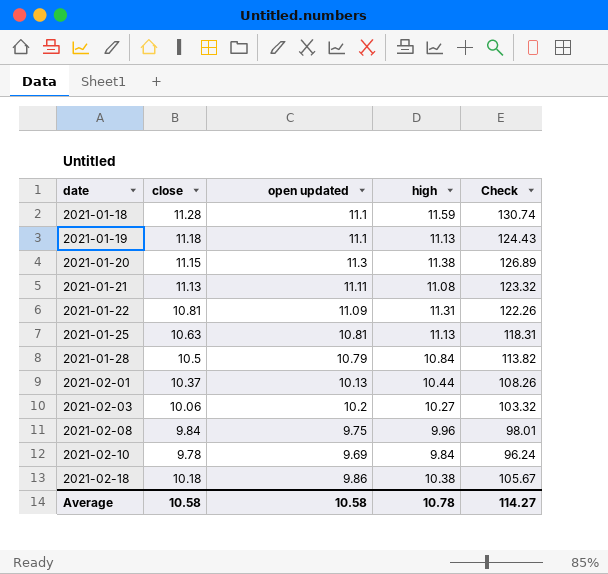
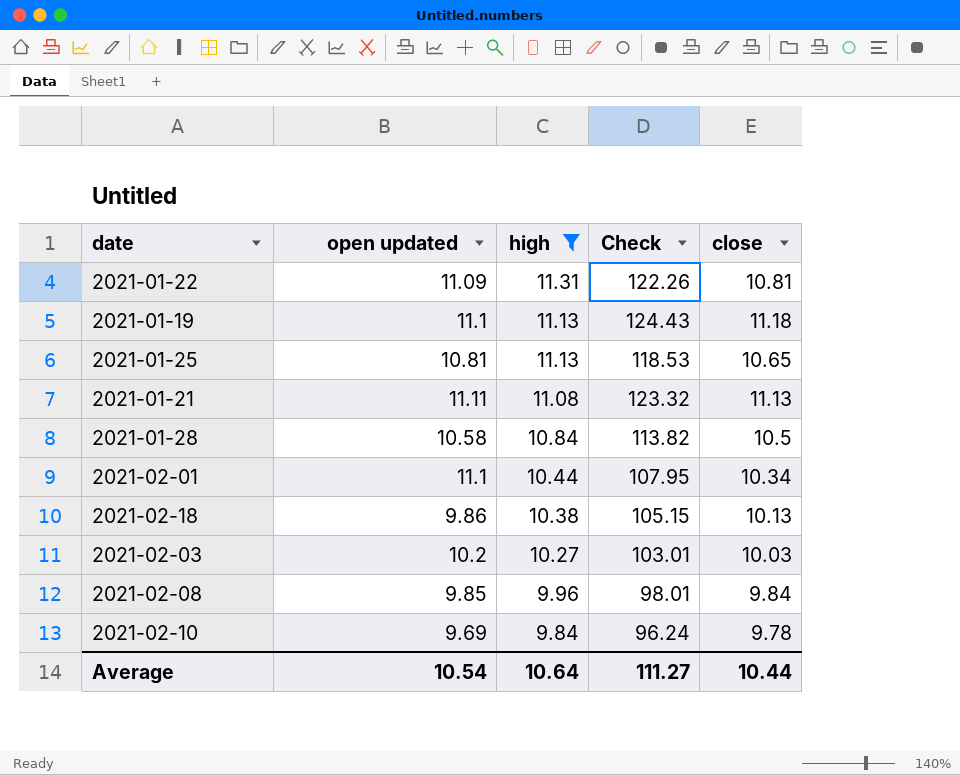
filter: none -> high <= 11.31
row order: date ascending -> high descending
column close | position: 2 -> 5
2021-01-25 | Check: 118.31 -> 118.53
2021-01-25 | close: 10.63 -> 10.65
2021-01-28 | open updated: 10.79 -> 10.58
2021-02-01 | open updated: 10.13 -> 11.1
2021-02-01 | Check: 108.26 -> 107.95
2021-02-01 | close: 10.37 -> 10.34
2021-02-18 | Check: 105.67 -> 105.15
2021-02-18 | close: 10.18 -> 10.13
2021-02-03 | Check: 103.32 -> 103.01
2021-02-03 | close: 10.06 -> 10.03
2021-02-08 | open updated: 9.75 -> 9.85
Average | open updated: 10.58 -> 10.54
Average | high: 10.78 -> 10.64
Average | Check: 114.27 -> 111.27
Average | close: 10.58 -> 10.44

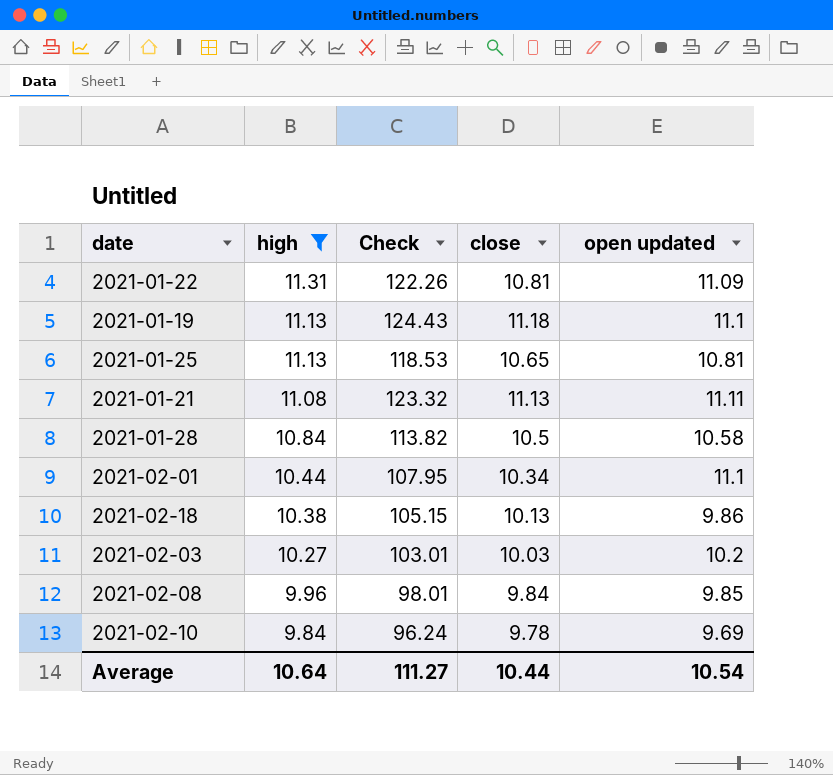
column open updated | position: 2 -> 5

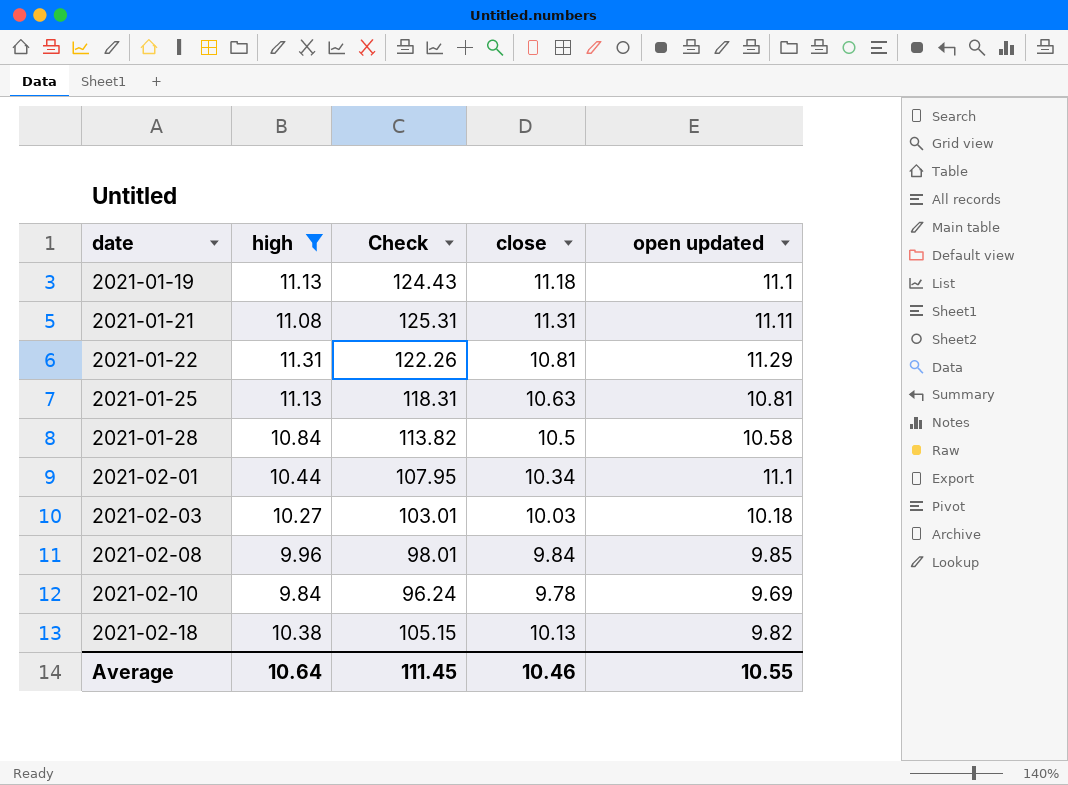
row order: high descending -> date ascending
2021-01-21 | Check: 123.32 -> 125.31
2021-01-21 | close: 11.13 -> 11.31
2021-01-22 | open updated: 11.09 -> 11.29
2021-01-25 | Check: 118.53 -> 118.31
2021-01-25 | close: 10.65 -> 10.63
2021-02-03 | open updated: 10.2 -> 10.18
2021-02-18 | open updated: 9.86 -> 9.82
Average | Check: 111.27 -> 111.45
Average | close: 10.44 -> 10.46
Average | open updated: 10.54 -> 10.55

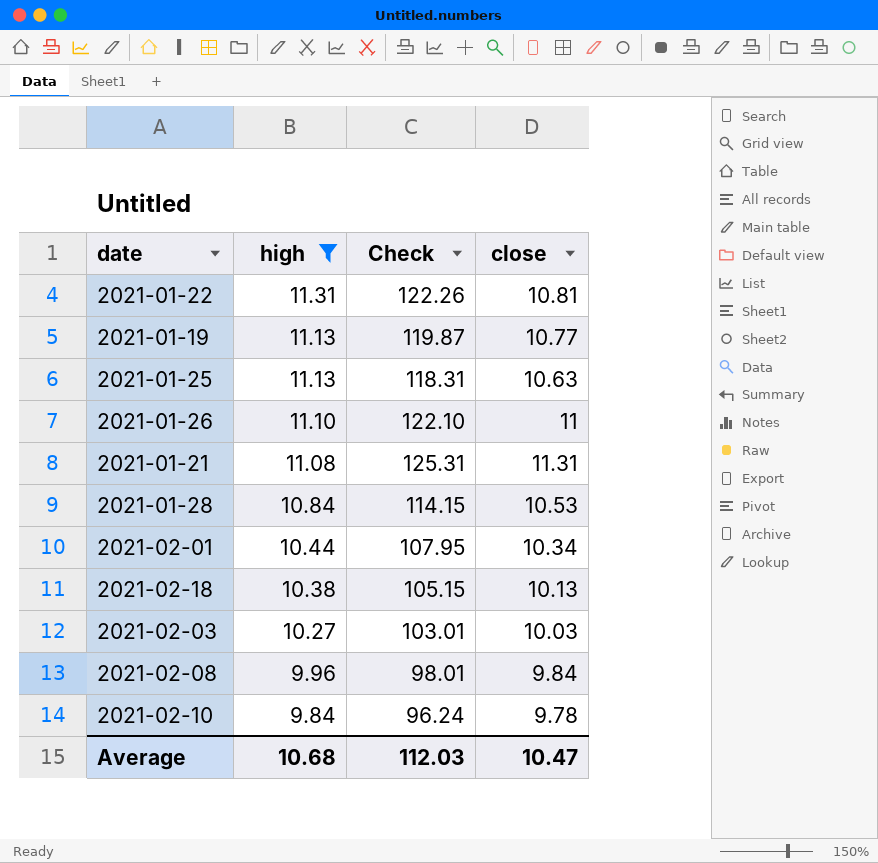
row order: date ascending -> high descending
column open updated | position: 5 -> none
2021-01-19 | Check: 124.43 -> 119.87
2021-01-19 | close: 11.18 -> 10.77
row 2021-01-26: none -> 11.10 | 122.10 | 11
2021-01-28 | Check: 113.82 -> 114.15
2021-01-28 | close: 10.5 -> 10.53
Average | high: 10.64 -> 10.68
Average | Check: 111.45 -> 112.03
Average | close: 10.46 -> 10.47

